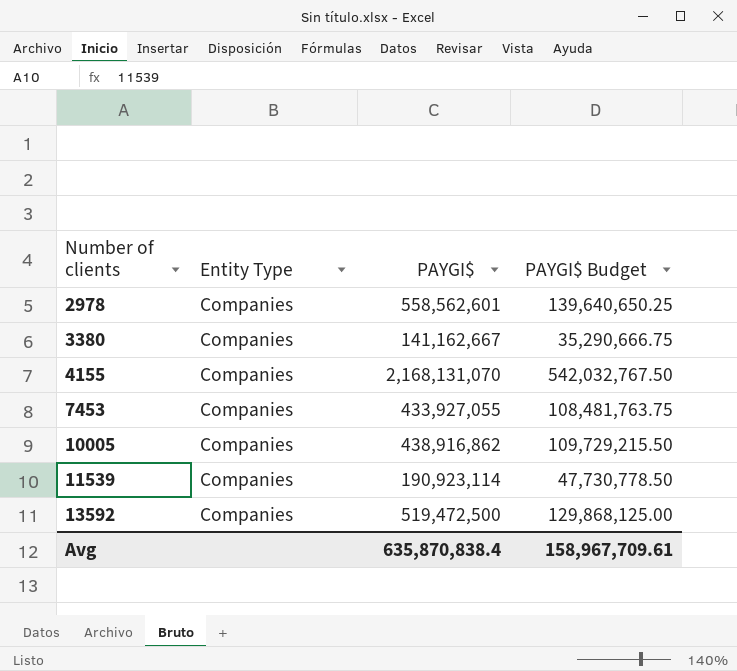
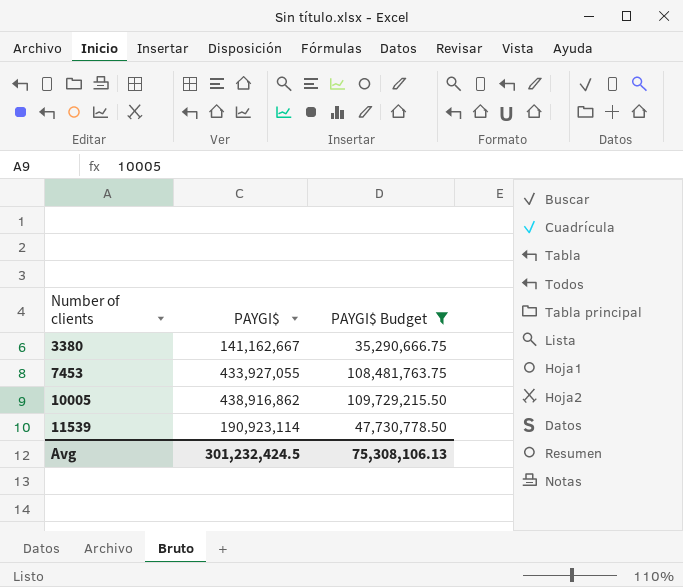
filter: none -> PAYGI$ Budget <= 109,729,215.50
column Entity Type | position: 2 -> none
Avg | PAYGI$: 635,870,838.4 -> 301,232,424.5
Avg | PAYGI$ Budget: 158,967,709.61 -> 75,308,106.13

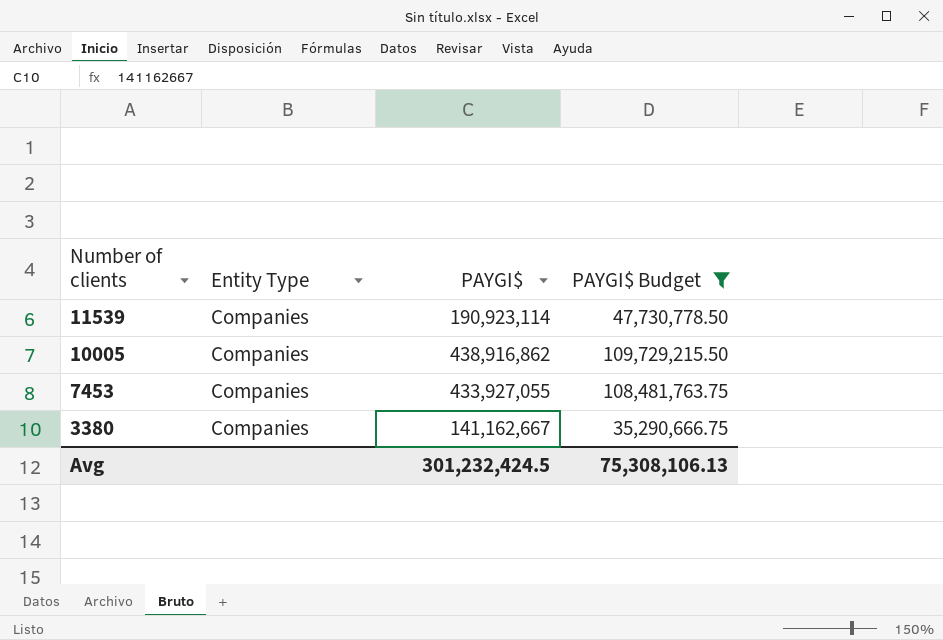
row order: Number of clients ascending -> Number of clients descending
column Entity Type | position: none -> 2

